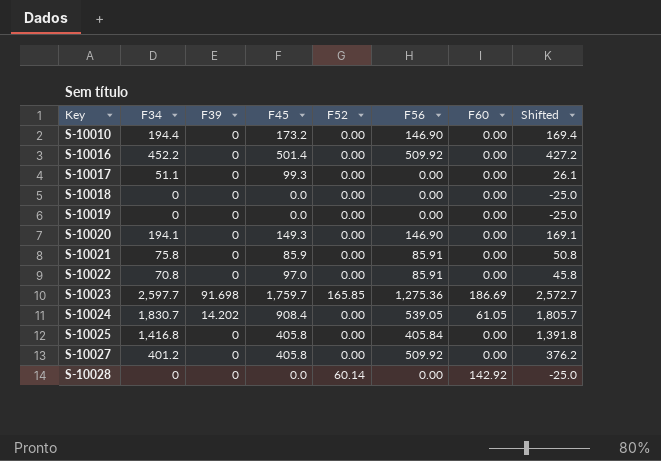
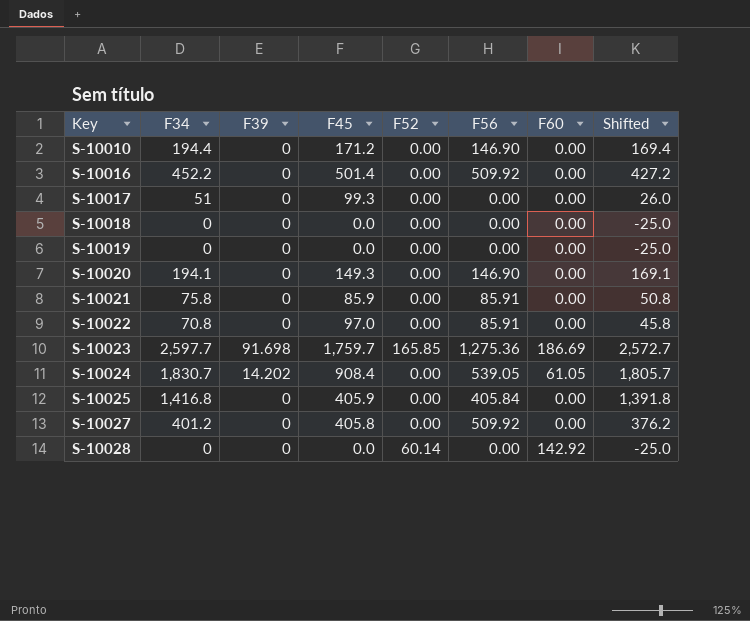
S-10010 | F45: 173.2 -> 171.2
S-10017 | F34: 51.1 -> 51
S-10017 | Shifted: 26.1 -> 26.0
S-10025 | F45: 405.8 -> 405.9

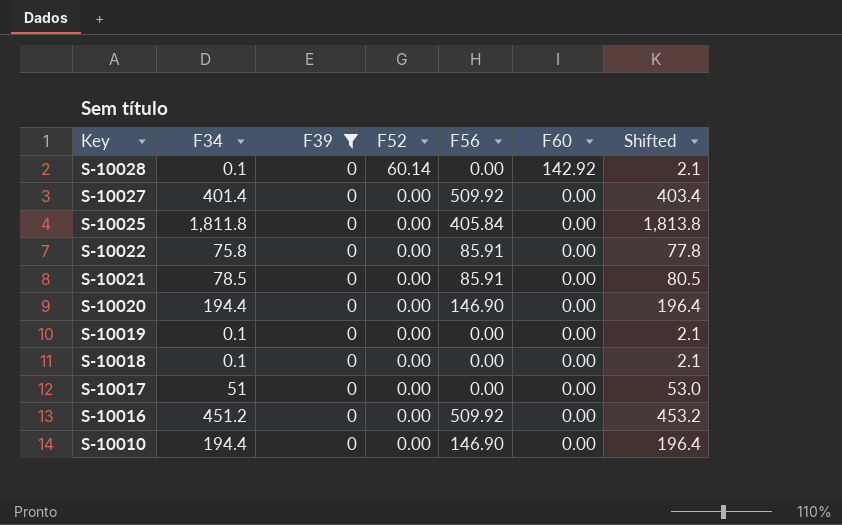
filter: none -> F39 = 0
row order: Key ascending -> Key descending
column F45 | position: 4 -> none
column Shifted | formula: [F34] - 25 -> [F34] + 2
S-10028 | F34: 0 -> 0.1
S-10027 | F34: 401.2 -> 401.4
S-10025 | F34: 1,416.8 -> 1,811.8
S-10022 | F34: 70.8 -> 75.8
S-10021 | F34: 75.8 -> 78.5
S-10020 | F34: 194.1 -> 194.4
S-10019 | F34: 0 -> 0.1
S-10018 | F34: 0 -> 0.1
S-10016 | F34: 452.2 -> 451.2

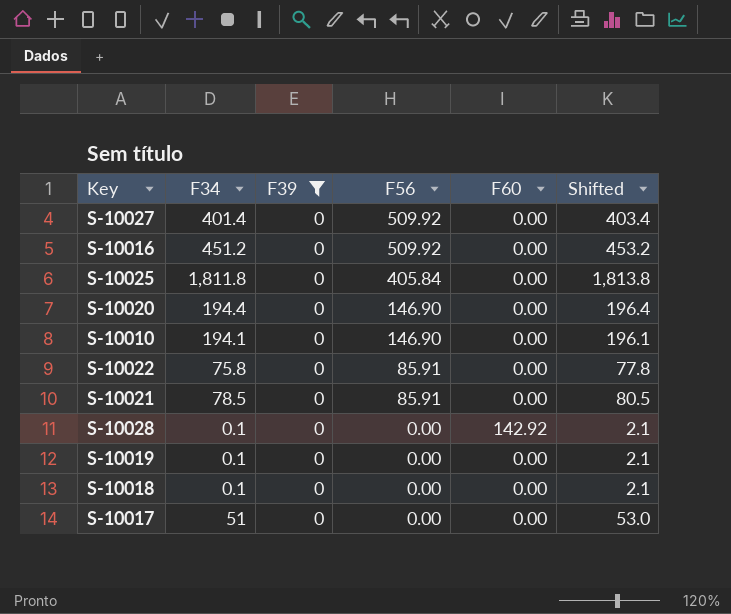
row order: Key descending -> F56 descending
column F52 | position: 4 -> none
S-10010 | F34: 194.4 -> 194.1
S-10010 | Shifted: 196.4 -> 196.1

